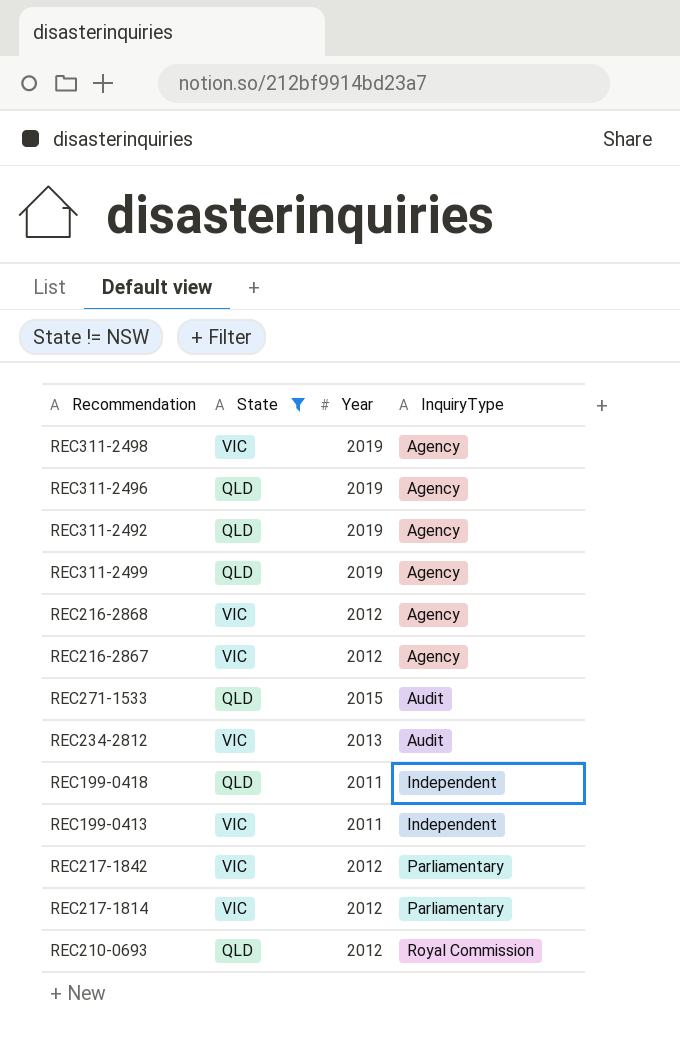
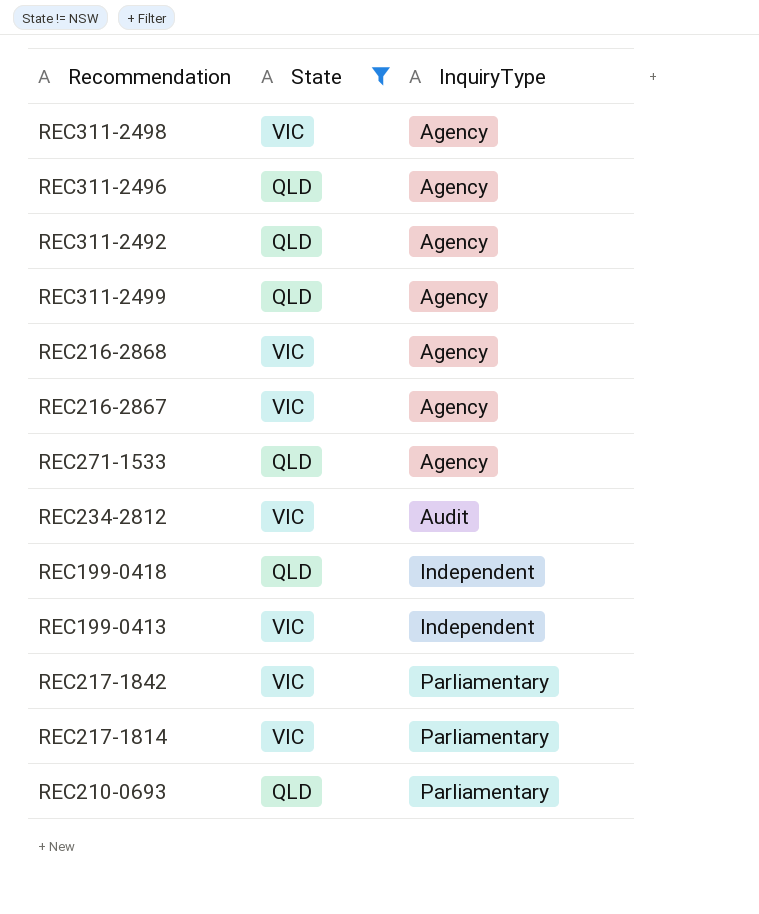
column Year | position: 3 -> none
REC271-1533 | InquiryType: Audit -> Agency
REC210-0693 | InquiryType: Royal Commission -> Parliamentary

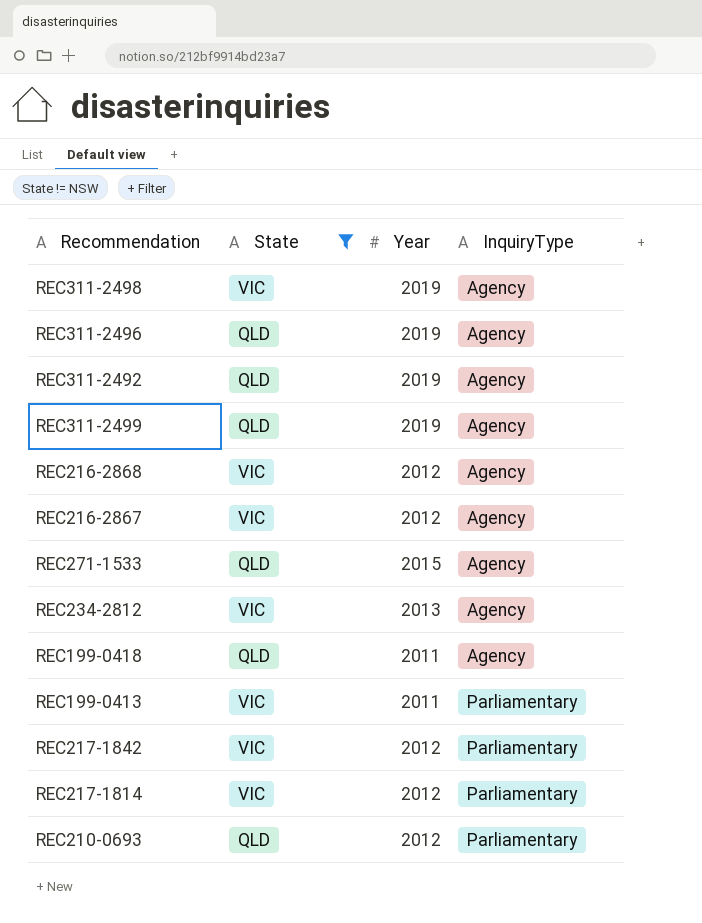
column Year | position: none -> 3
REC234-2812 | InquiryType: Audit -> Agency
REC199-0418 | InquiryType: Independent -> Agency
REC199-0413 | InquiryType: Independent -> Parliamentary

